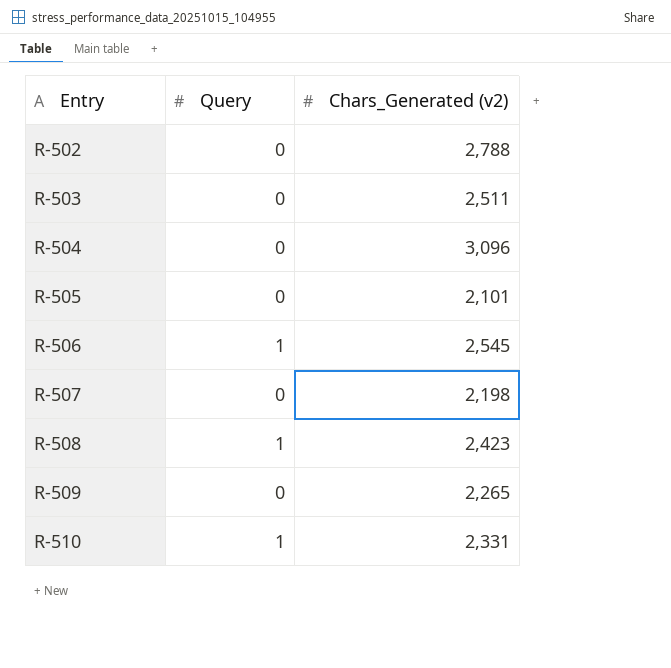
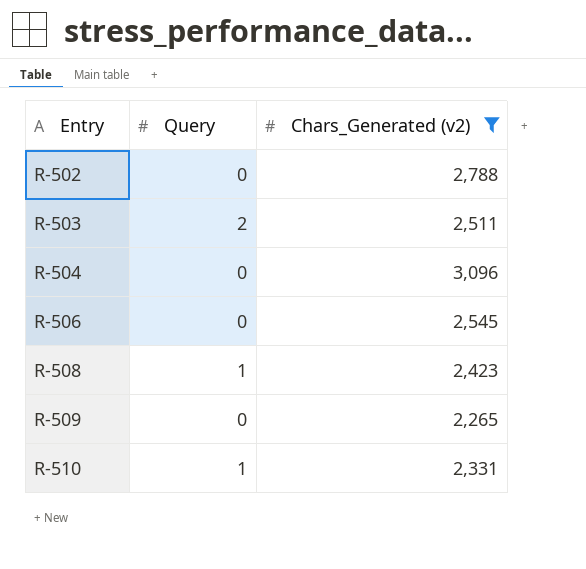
filter: none -> Chars_Generated (v2) >= 2,265
R-503 | Query: 0 -> 2
R-506 | Query: 1 -> 0

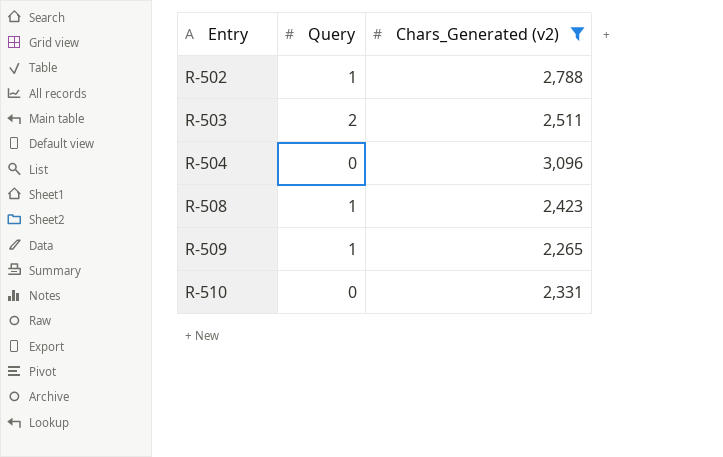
row R-506: 0 | 2,545 -> none
R-502 | Query: 0 -> 1
R-509 | Query: 0 -> 1
R-510 | Query: 1 -> 0

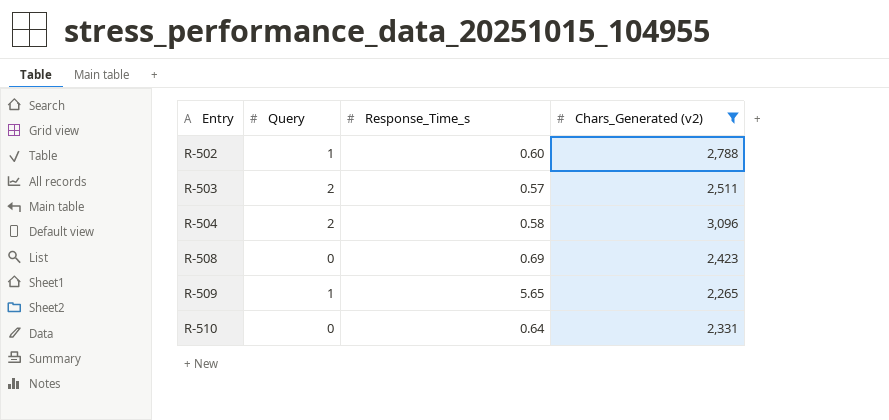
column Response_Time_s | position: none -> 3
R-504 | Query: 0 -> 2
R-508 | Query: 1 -> 0

